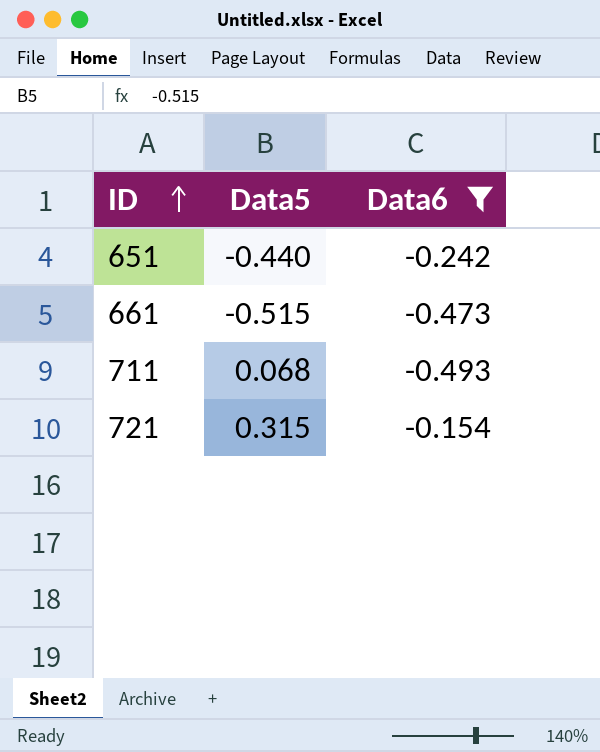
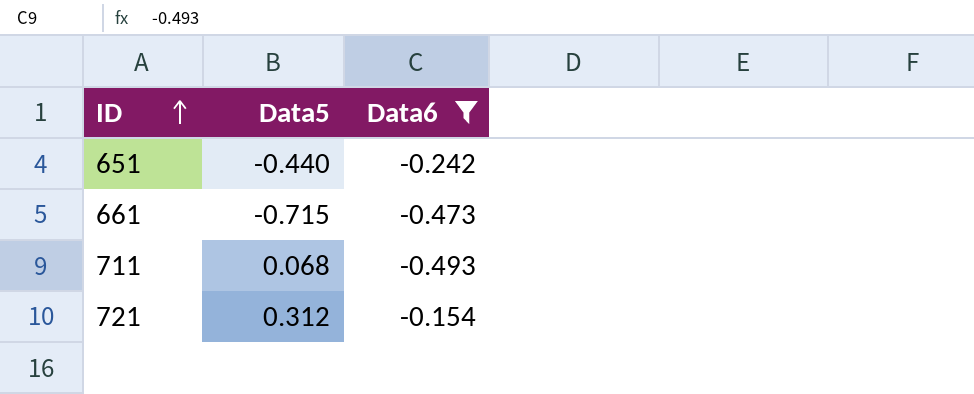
661 | Data5: -0.515 -> -0.715
721 | Data5: 0.315 -> 0.312

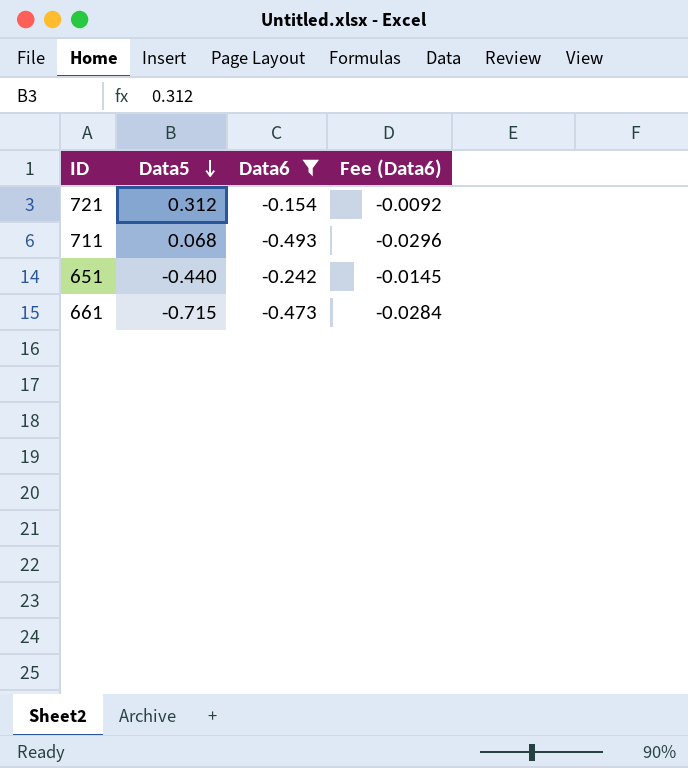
row order: ID ascending -> Data5 descending
column Fee (Data6) | formula: none -> [Data6] * 0.06

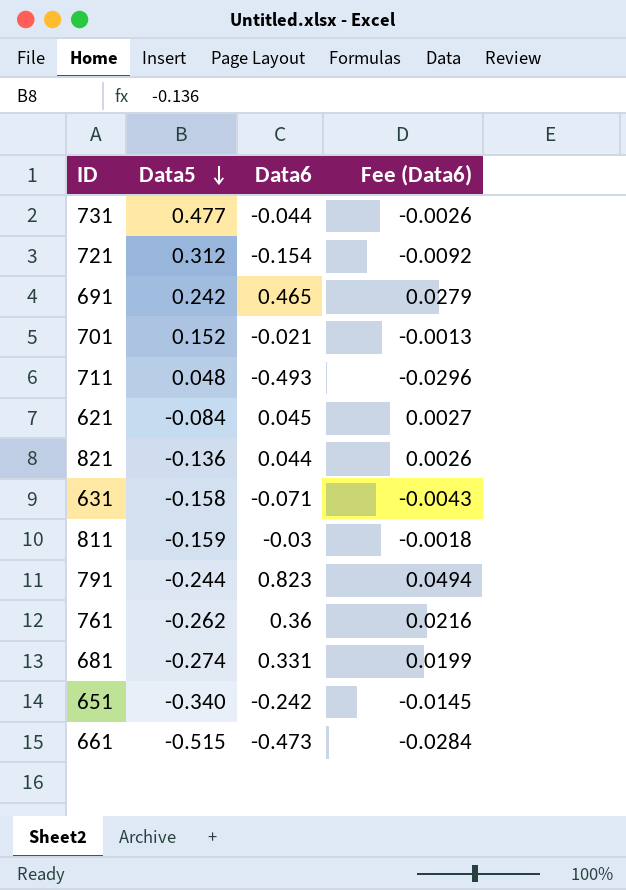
filter: Data6 <= -0.154 -> none
711 | Data5: 0.068 -> 0.048
651 | Data5: -0.440 -> -0.340
661 | Data5: -0.715 -> -0.515

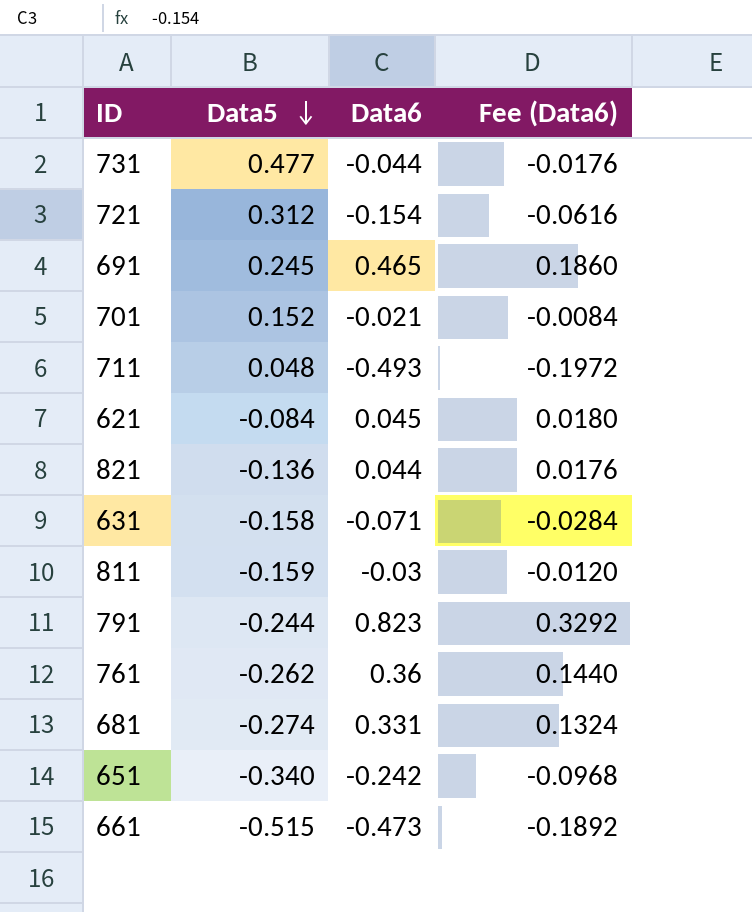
column Fee (Data6) | formula: [Data6] * 0.06 -> [Data6] * 0.4
691 | Data5: 0.242 -> 0.245

